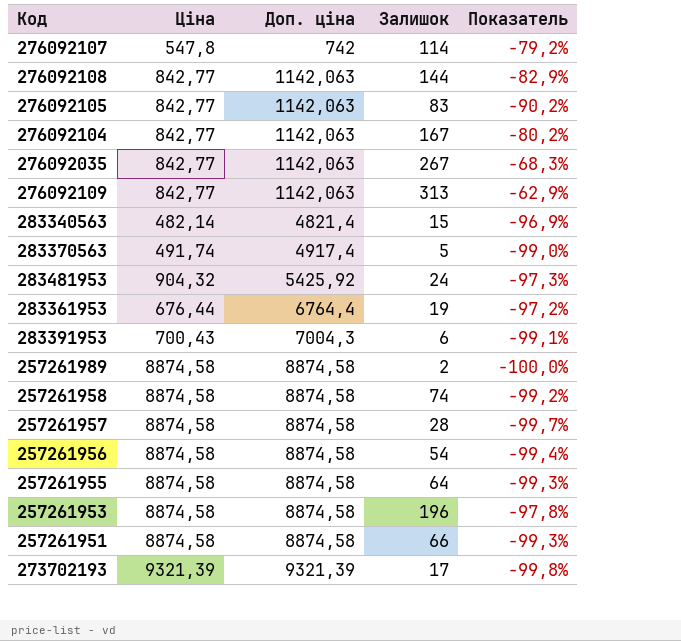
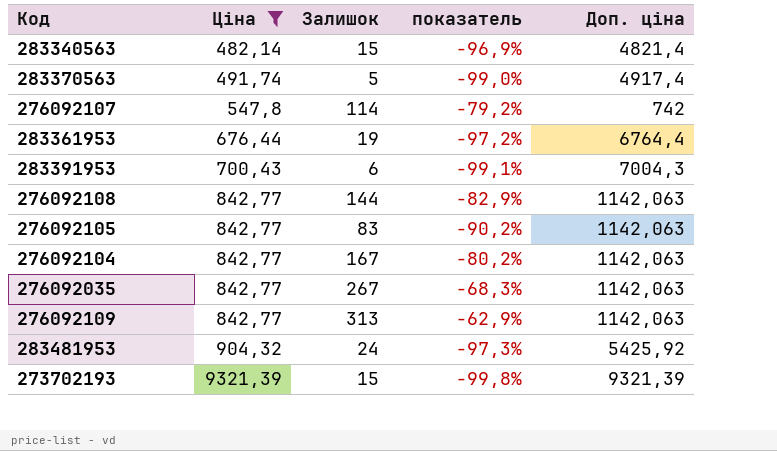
filter: none -> Ціна != 8874,58
row order: Доп. ціна ascending -> Ціна ascending
column name: Показатель -> показатель
column Доп. ціна | position: 3 -> 5
273702193 | Залишок: 17 -> 15

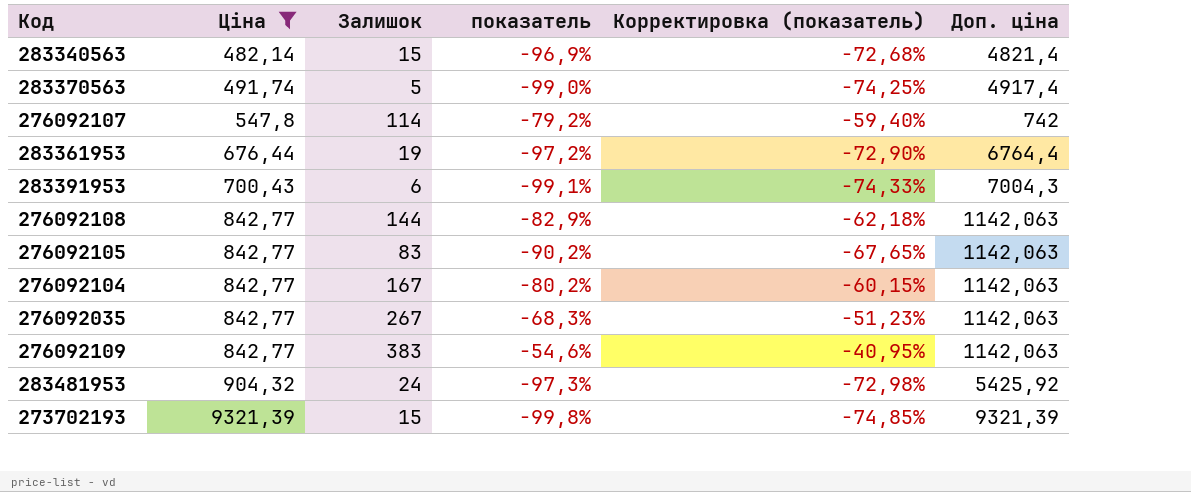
column Корректировка (показатель) | formula: none -> [показатель] * 0,75
276092109 | Залишок: 313 -> 383
276092109 | показатель: -62,9% -> -54,6%

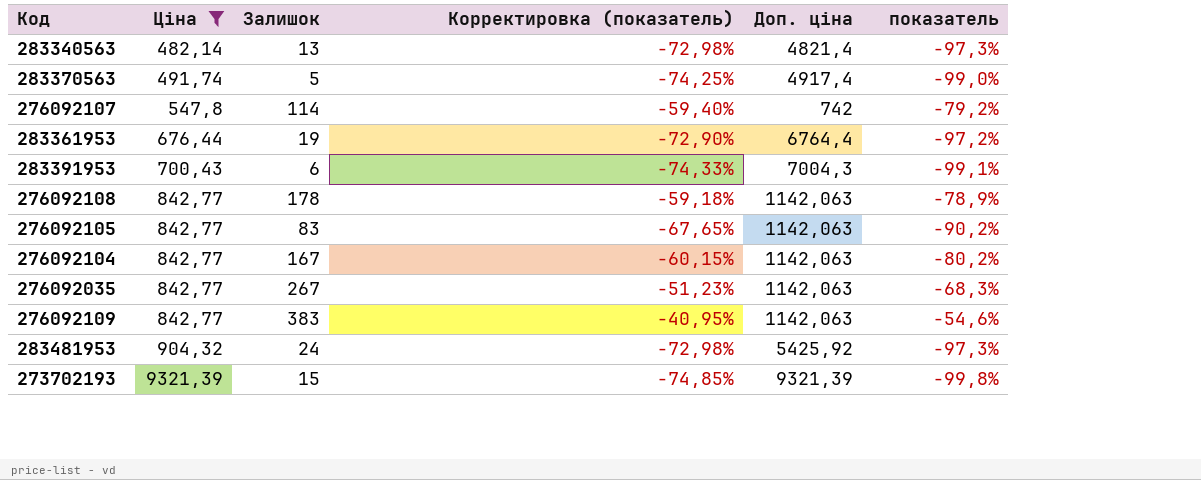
column показатель | position: 4 -> 6
283340563 | Залишок: 15 -> 13
283340563 | Корректировка (показатель): -72,68% -> -72,98%
283340563 | показатель: -96,9% -> -97,3%
276092108 | Залишок: 144 -> 178
276092108 | Корректировка (показатель): -62,18% -> -59,18%
276092108 | показатель: -82,9% -> -78,9%

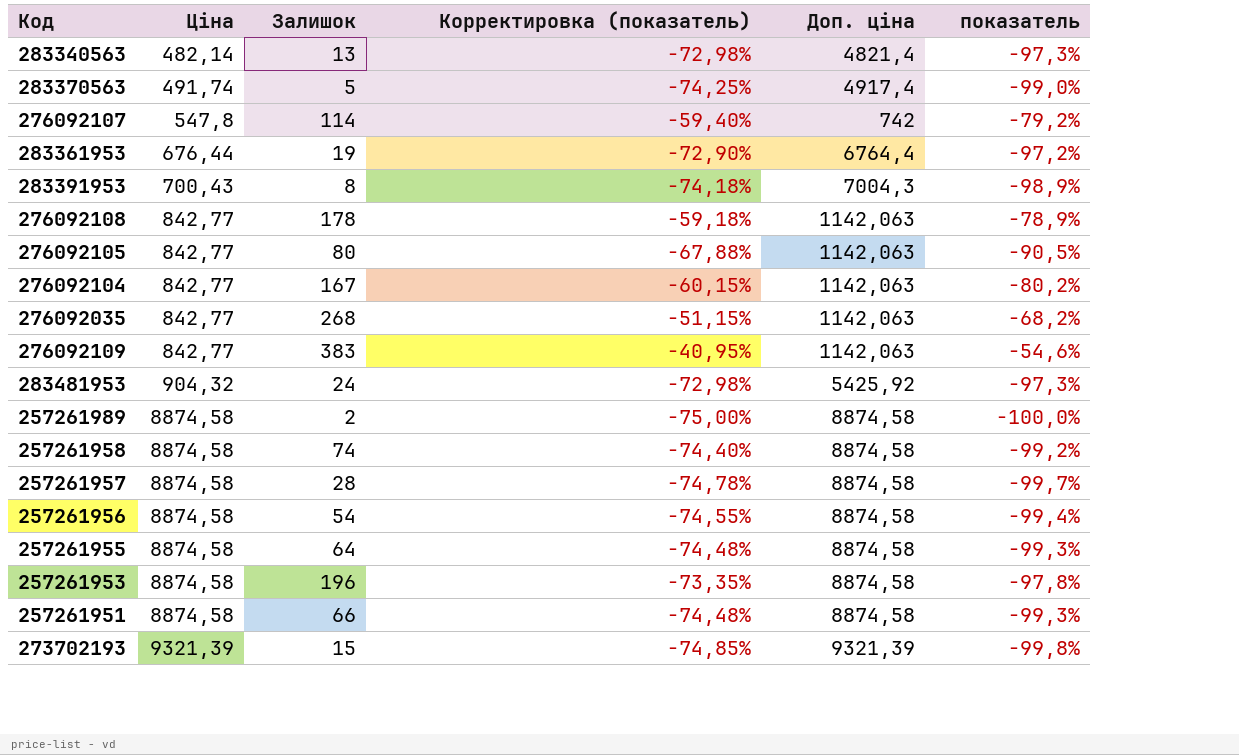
filter: Ціна != 8874,58 -> none
283391953 | Залишок: 6 -> 8
283391953 | Корректировка (показатель): -74,33% -> -74,18%
283391953 | показатель: -99,1% -> -98,9%
276092105 | Залишок: 83 -> 80
276092105 | Корректировка (показатель): -67,65% -> -67,88%
276092105 | показатель: -90,2% -> -90,5%
276092035 | Залишок: 267 -> 268
276092035 | Корректировка (показатель): -51,23% -> -51,15%
276092035 | показатель: -68,3% -> -68,2%

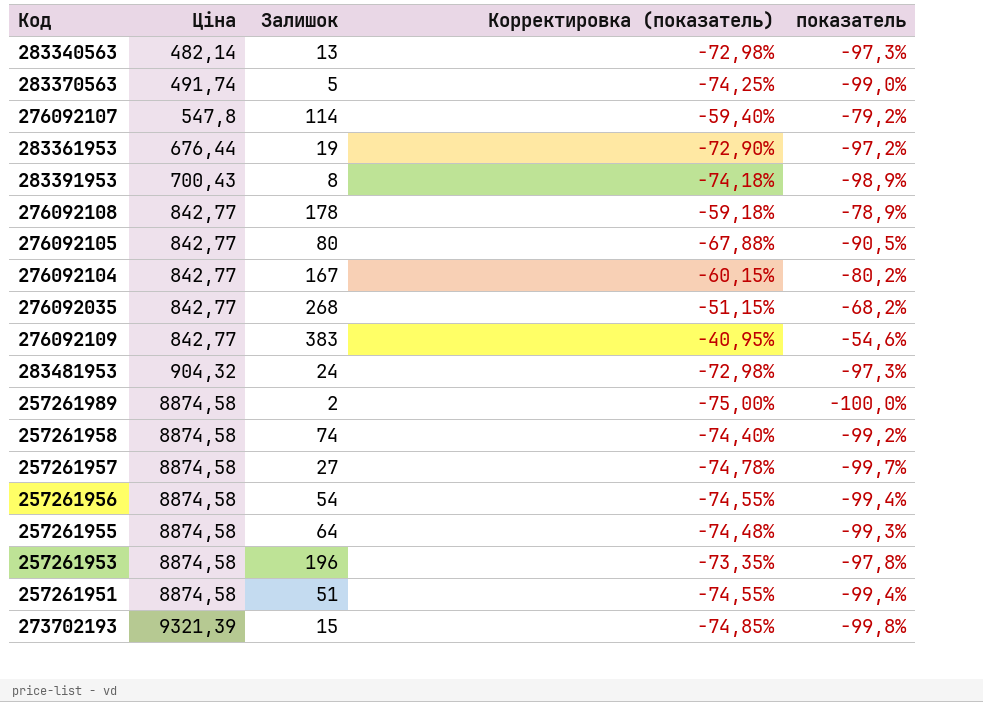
column Доп. ціна | position: 5 -> none
257261957 | Залишок: 28 -> 27
257261951 | Залишок: 66 -> 51
257261951 | Корректировка (показатель): -74,48% -> -74,55%
257261951 | показатель: -99,3% -> -99,4%

